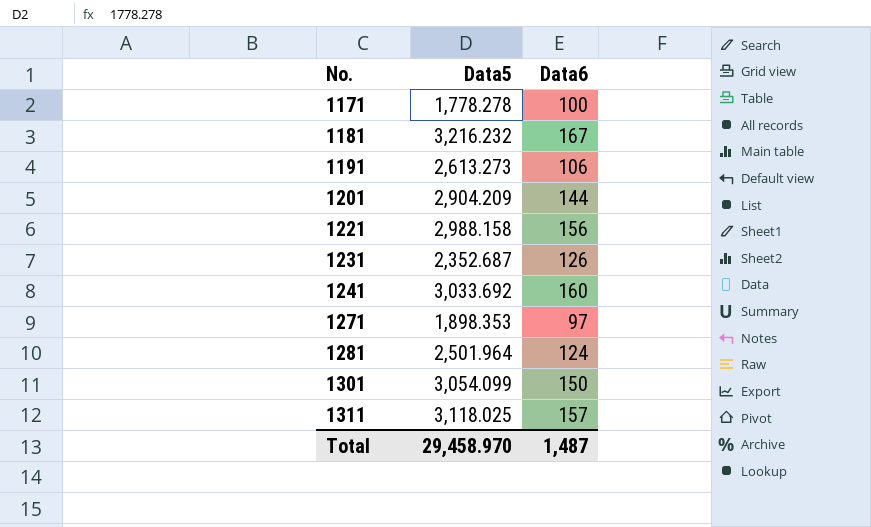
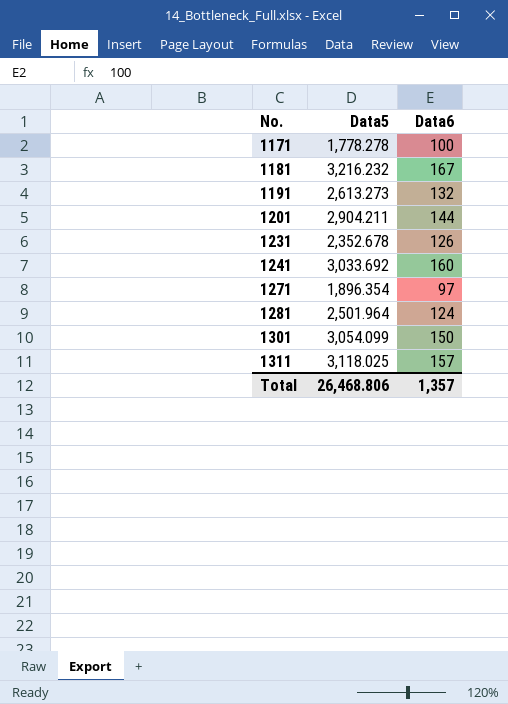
row 1221: 2,988.158 | 156 -> none
1191 | Data6: 106 -> 132
1201 | Data5: 2,904.209 -> 2,904.211
1231 | Data5: 2,352.687 -> 2,352.678
1271 | Data5: 1,898.353 -> 1,896.354
Total | Data5: 29,458.970 -> 26,468.806
Total | Data6: 1,487 -> 1,357

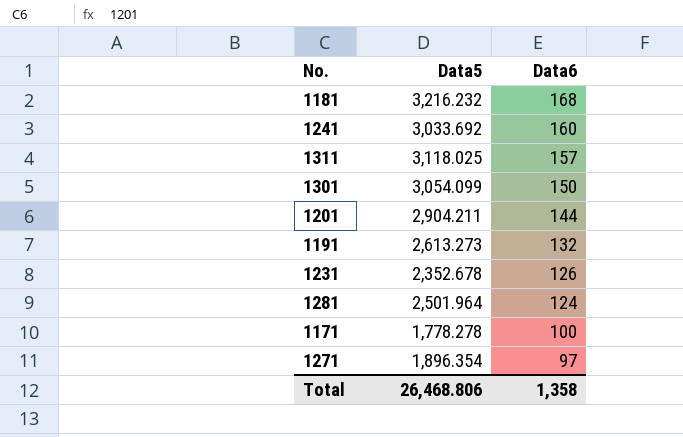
row order: No. ascending -> Data6 descending
1181 | Data6: 167 -> 168
Total | Data6: 1,357 -> 1,358

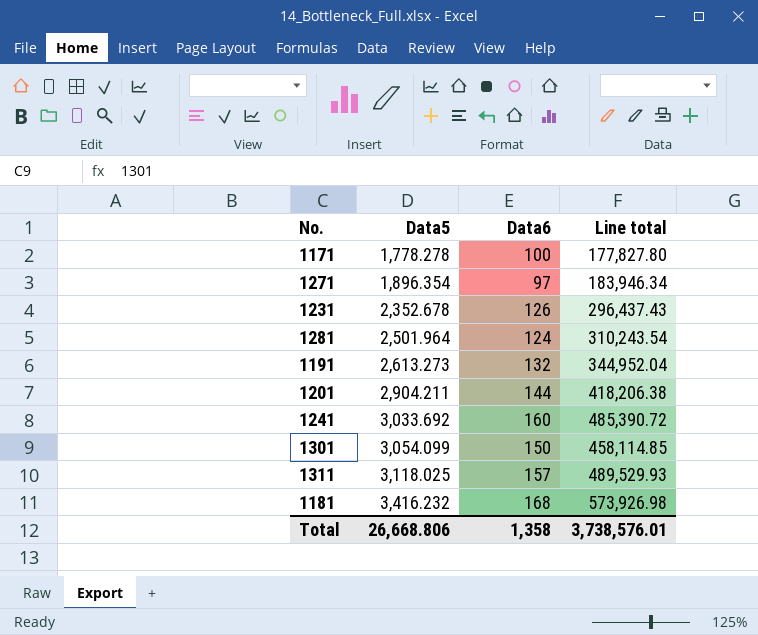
row order: Data6 descending -> Data5 ascending
column Line total | formula: none -> [Data5] * [Data6]
1181 | Data5: 3,216.232 -> 3,416.232
Total | Data5: 26,468.806 -> 26,668.806

